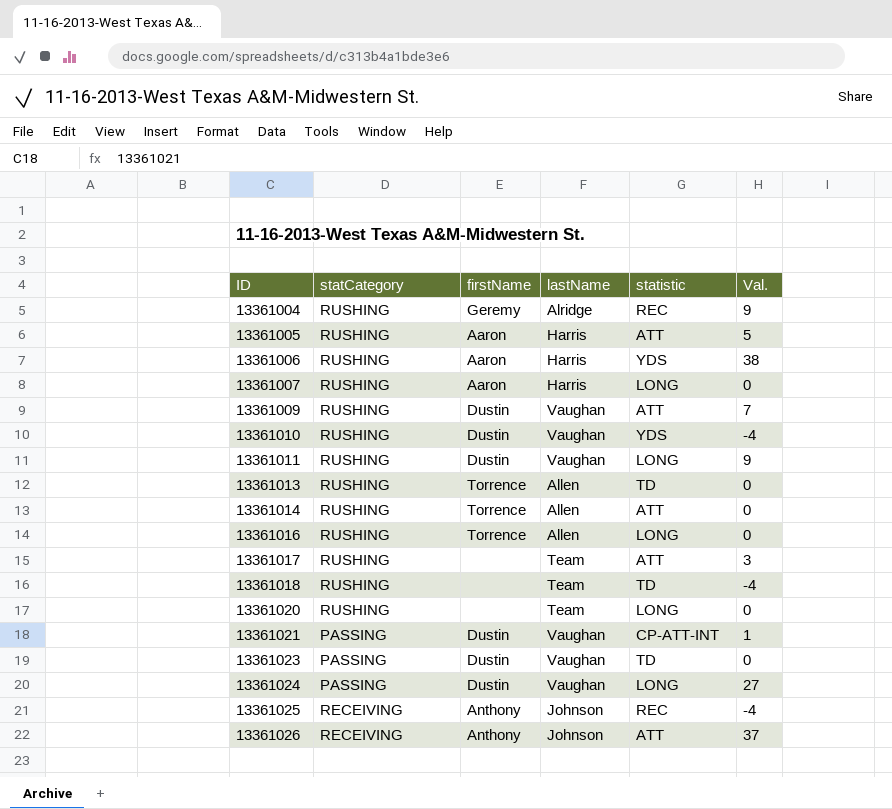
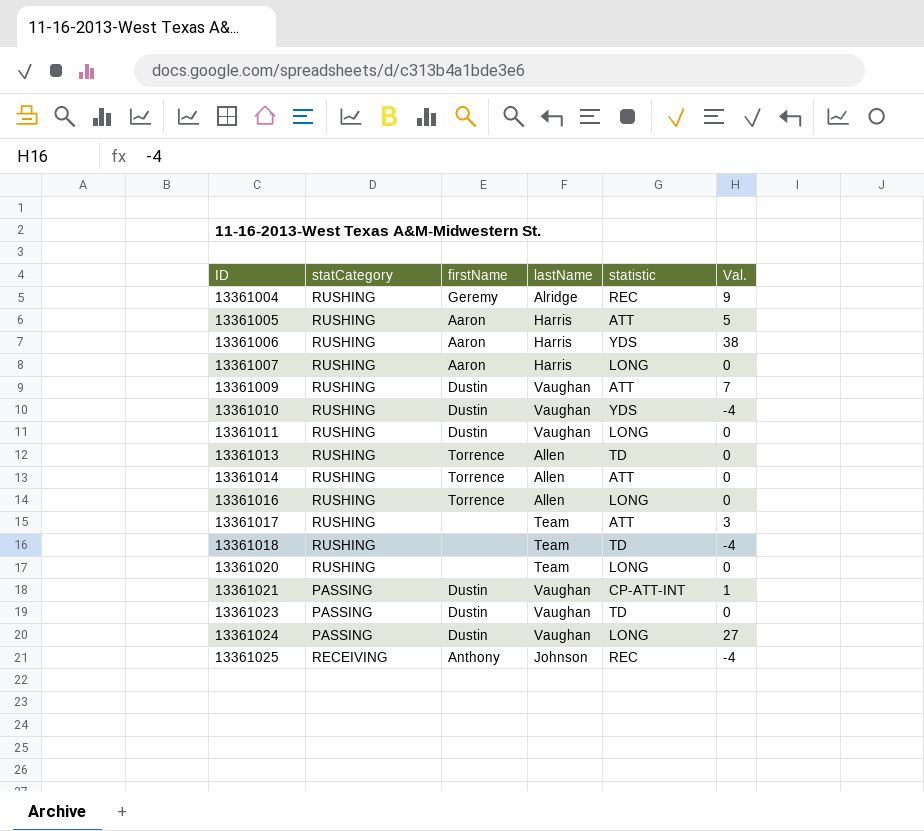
row 13361026: RECEIVING | Anthony | Johnson | ATT | 37 -> none
13361011 | Val.: 9 -> 0

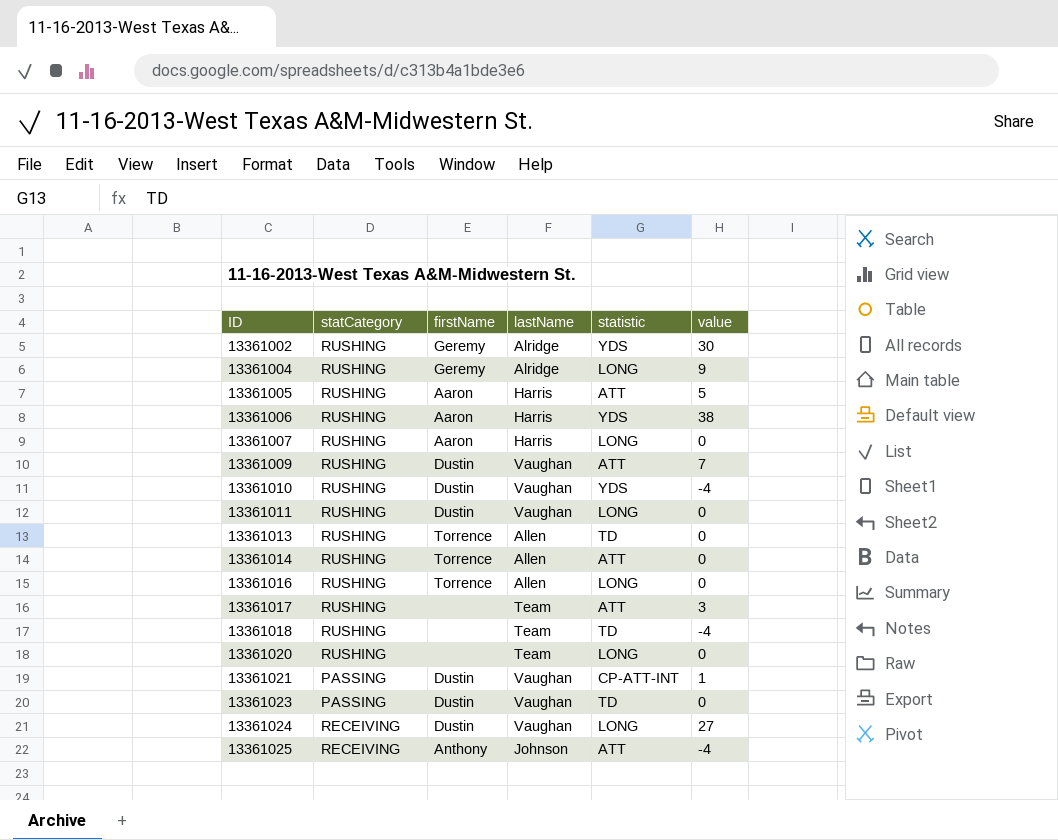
column name: Val. -> value
row 13361002: none -> RUSHING | Geremy | Alridge | YDS | 30
13361004 | statistic: REC -> LONG
13361024 | statCategory: PASSING -> RECEIVING
13361025 | statistic: REC -> ATT

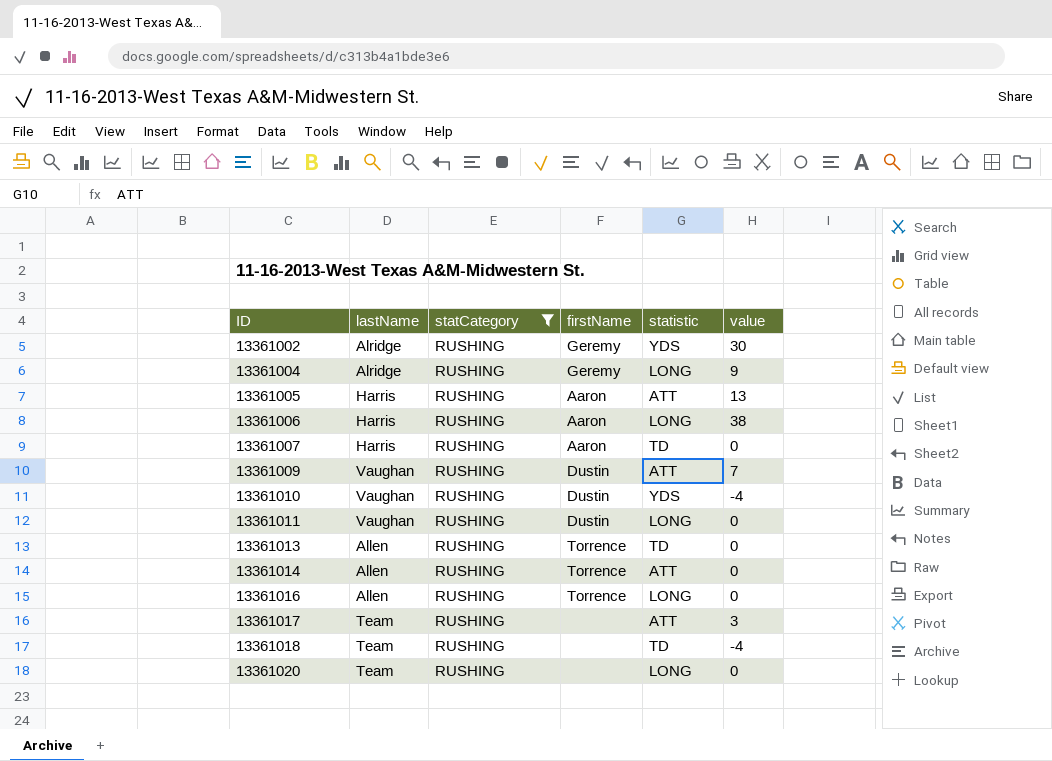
filter: none -> statCategory = RUSHING
column lastName | position: 4 -> 2
13361005 | value: 5 -> 13
13361006 | statistic: YDS -> LONG
13361007 | statistic: LONG -> TD

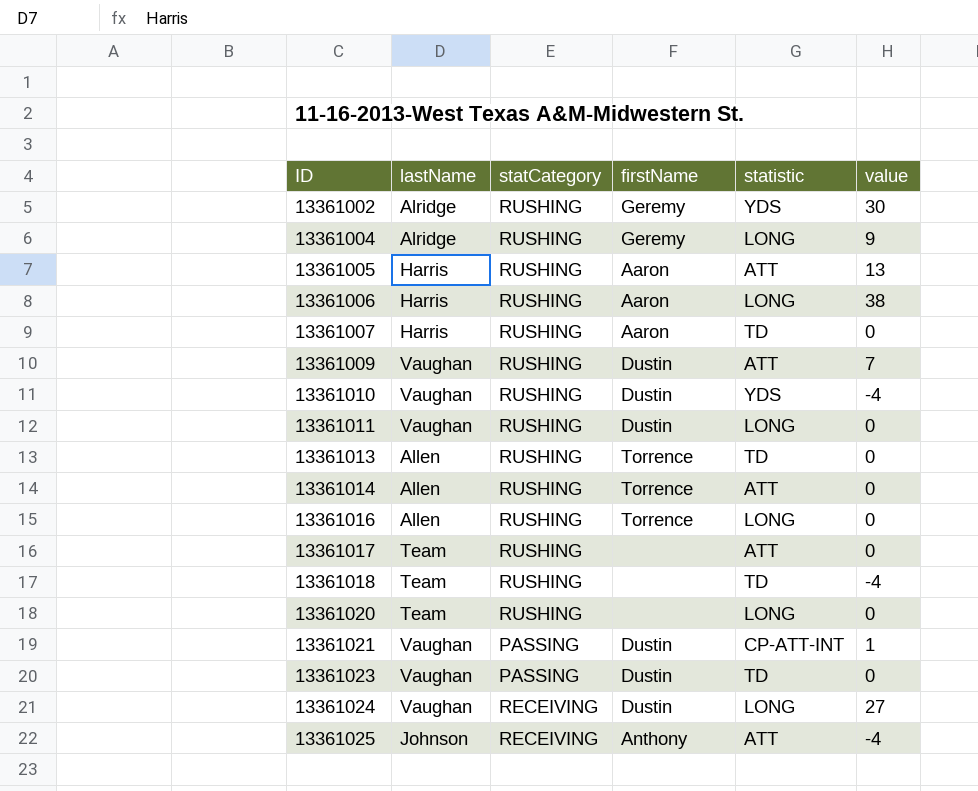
filter: statCategory = RUSHING -> none
13361017 | value: 3 -> 0

